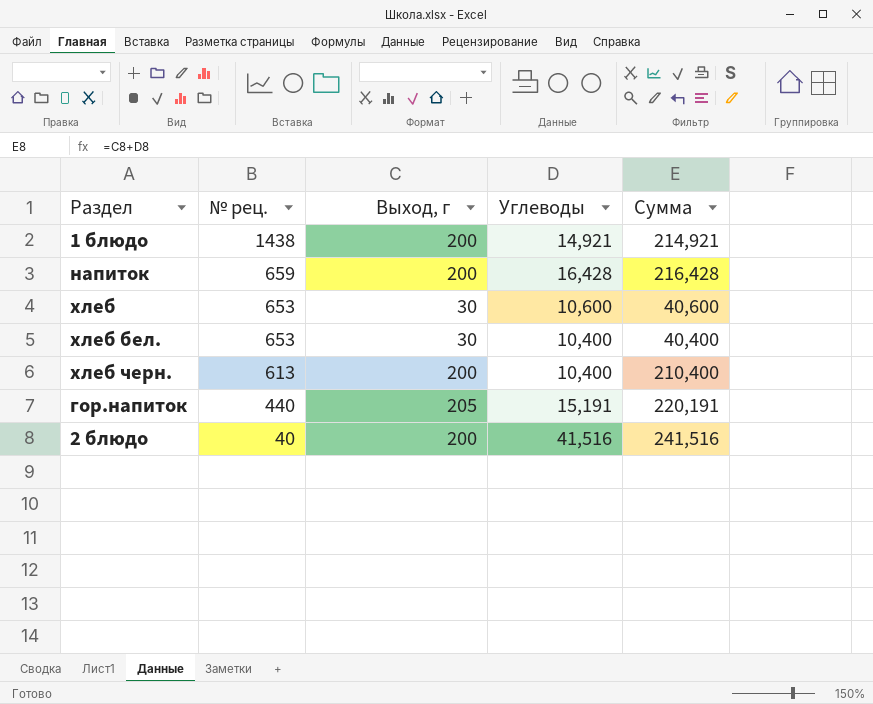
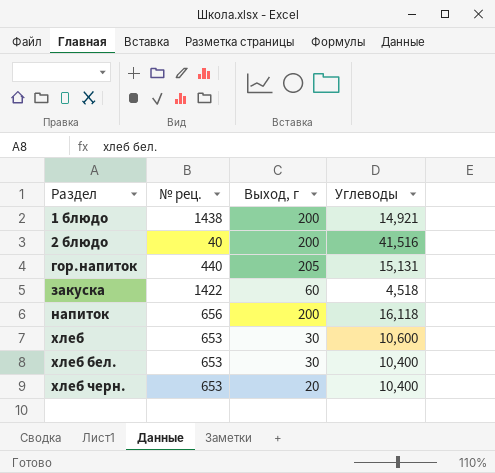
row order: № рец. descending -> Раздел ascending
column Сумма | formula: [Выход, г] + [Углеводы] -> none
гор.напиток | Углеводы: 15,191 -> 15,131
row закуска: none -> 1422 | 60 | 4,518
напиток | № рец.: 659 -> 656
напиток | Углеводы: 16,428 -> 16,118
хлеб черн. | № рец.: 613 -> 653
хлеб черн. | Выход, г: 200 -> 20

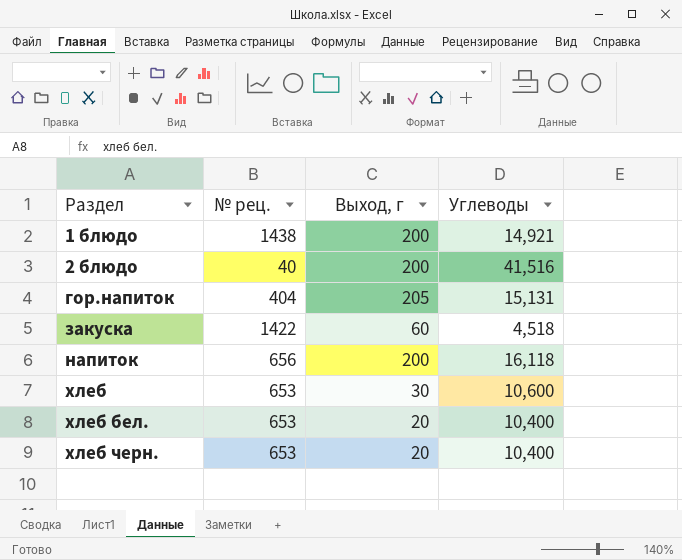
гор.напиток | № рец.: 440 -> 404
хлеб бел. | Выход, г: 30 -> 20

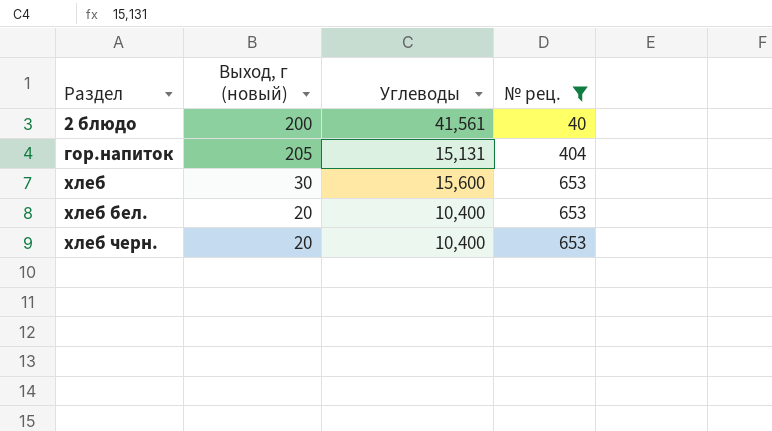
filter: none -> № рец. <= 653
column name: Выход, г -> Выход, г (новый)
column № рец. | position: 2 -> 4
2 блюдо | Углеводы: 41,516 -> 41,561
хлеб | Углеводы: 10,600 -> 15,600

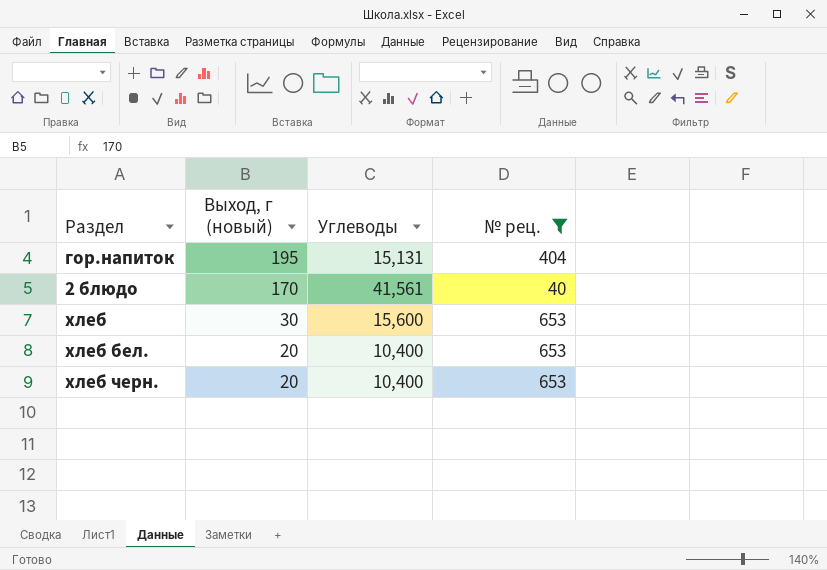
row order: Раздел ascending -> Выход, г (новый) descending
гор.напиток | Выход, г (новый): 205 -> 195
2 блюдо | Выход, г (новый): 200 -> 170

